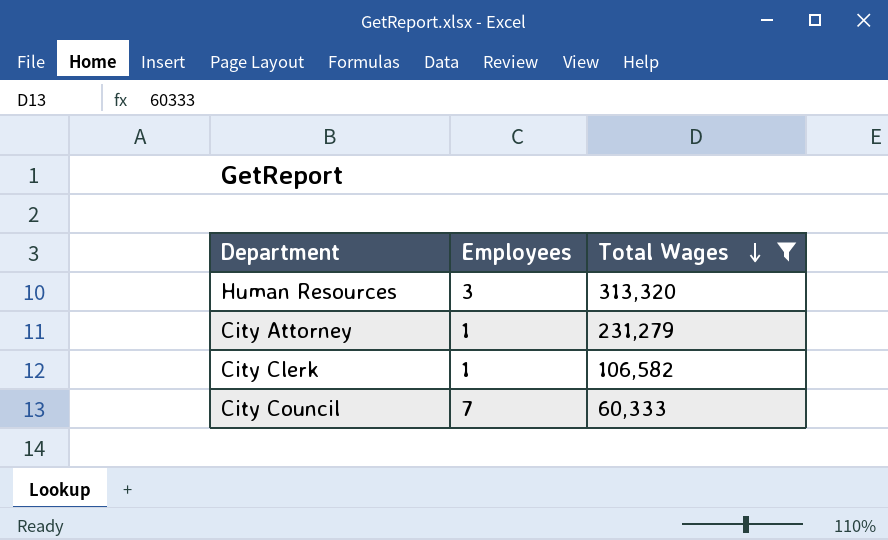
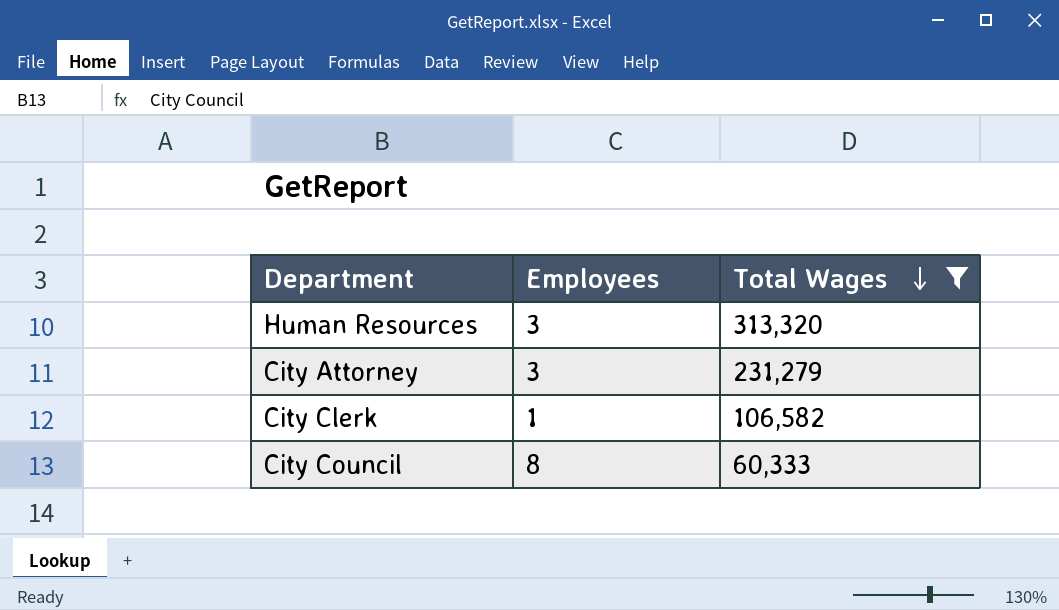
City Attorney | Employees: 1 -> 3
City Council | Employees: 7 -> 8

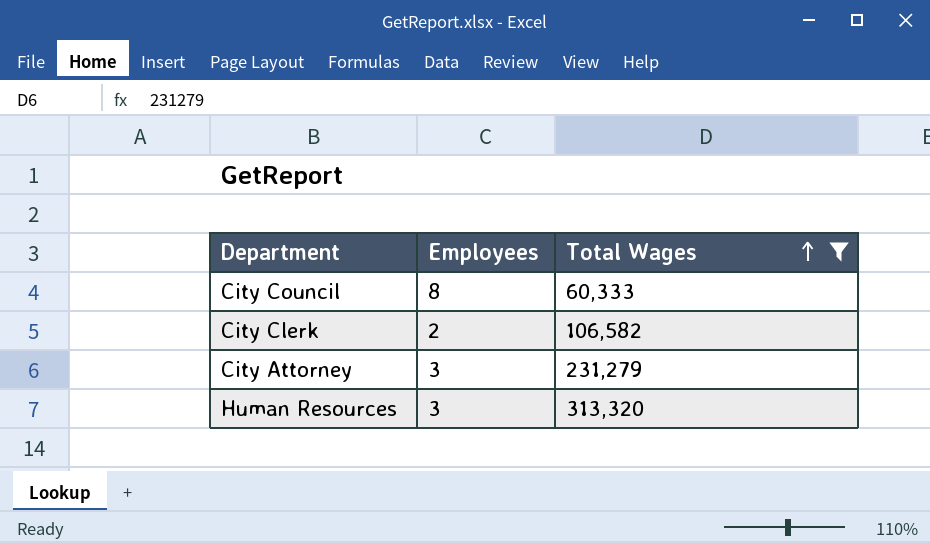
row order: Total Wages descending -> Total Wages ascending
City Clerk | Employees: 1 -> 2

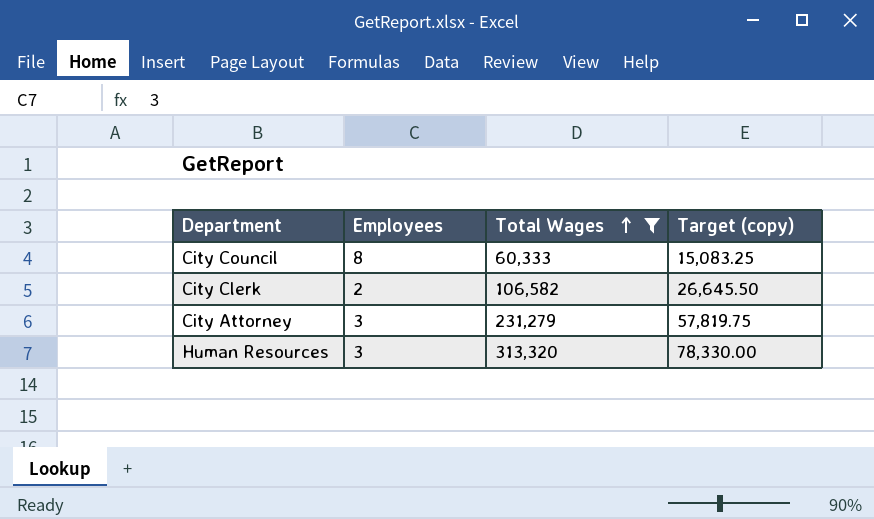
column Target (copy) | formula: none -> [Total Wages] * 0.25

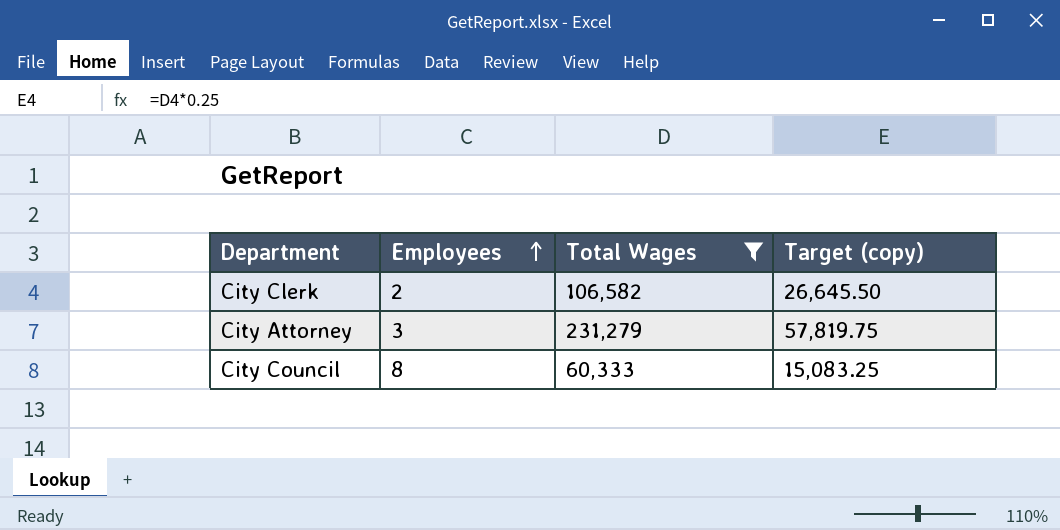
row order: Total Wages ascending -> Employees ascending
row Human Resources: 3 | 313,320 | 78,330.00 -> none

